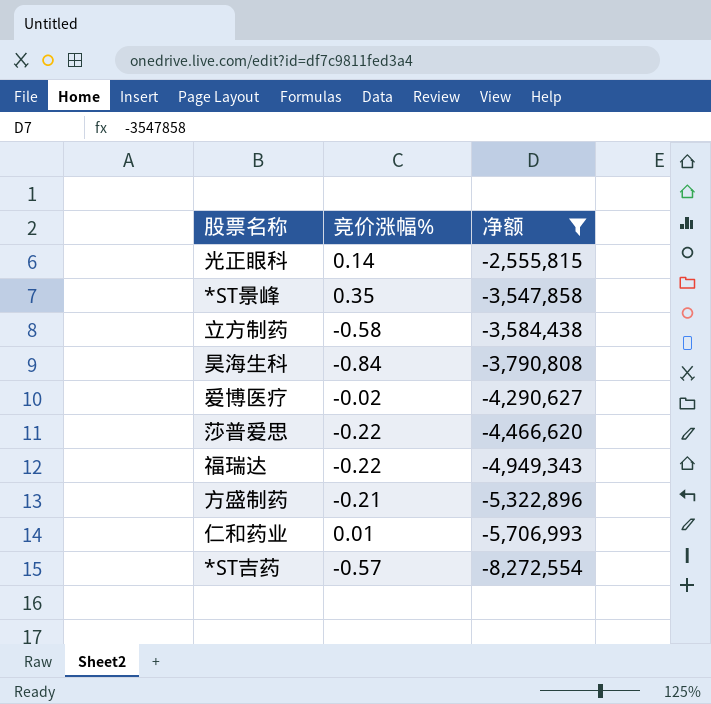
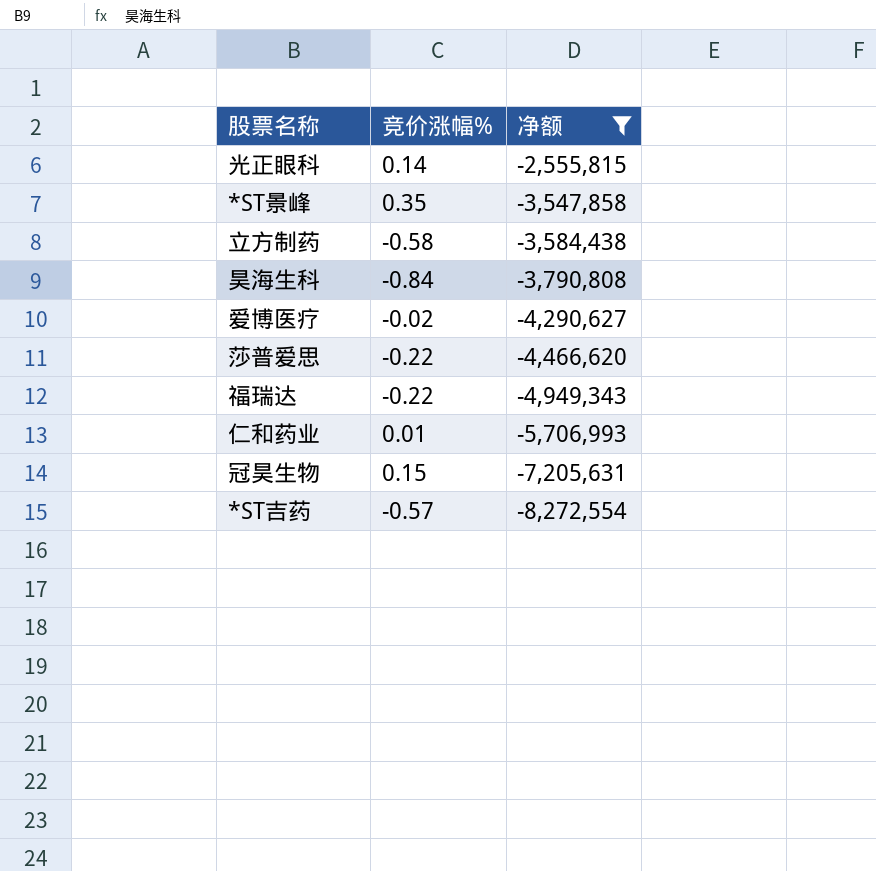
row 方盛制药: -0.21 | -5,322,896 -> none
row 冠昊生物: none -> 0.15 | -7,205,631

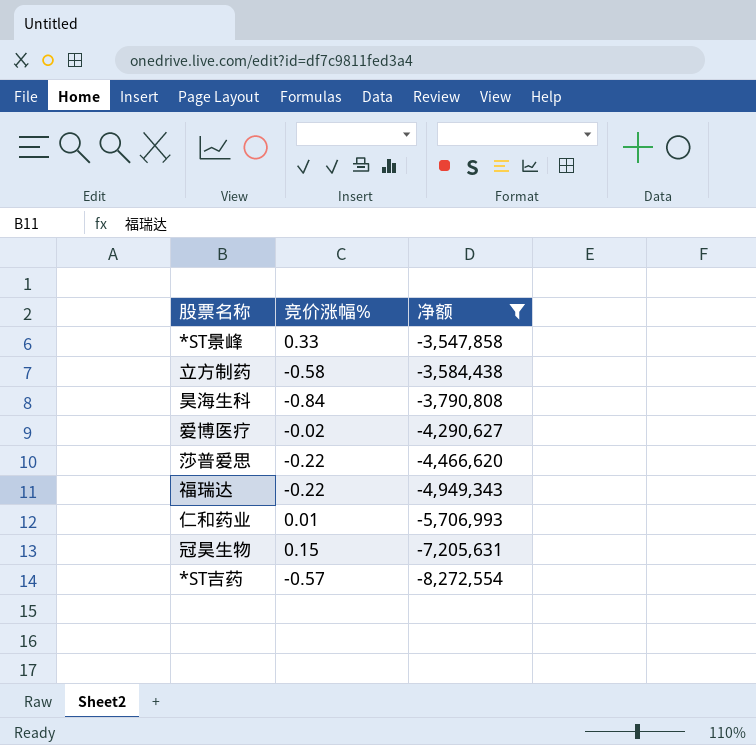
row 光正眼科: 0.14 | -2,555,815 -> none
*ST景峰 | 竞价涨幅%: 0.35 -> 0.33

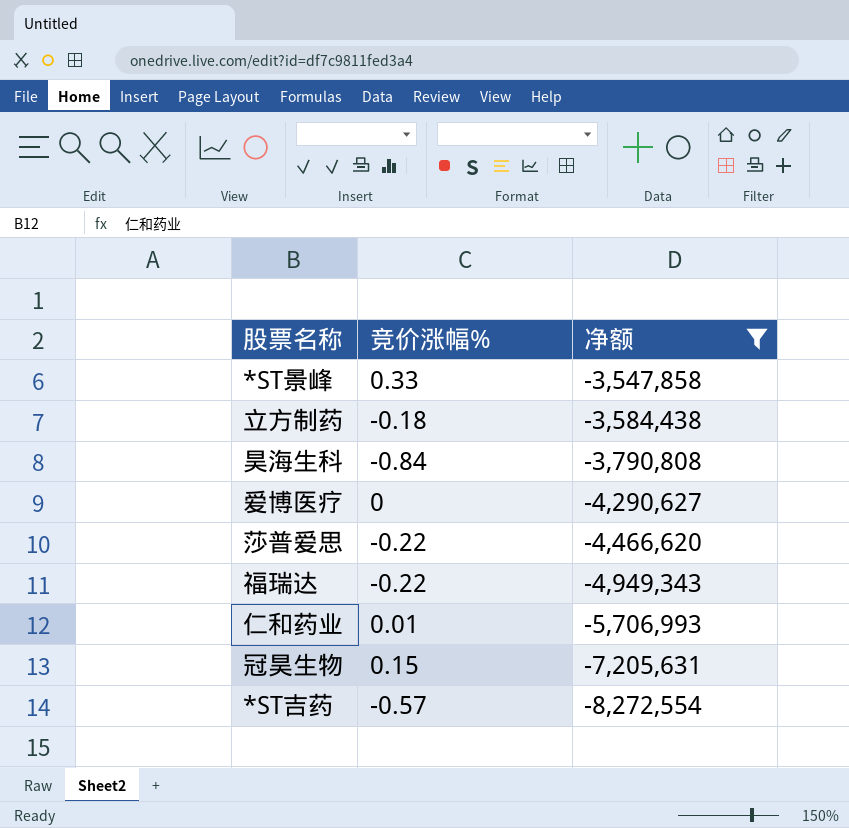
立方制药 | 竞价涨幅%: -0.58 -> -0.18
爱博医疗 | 竞价涨幅%: -0.02 -> 0

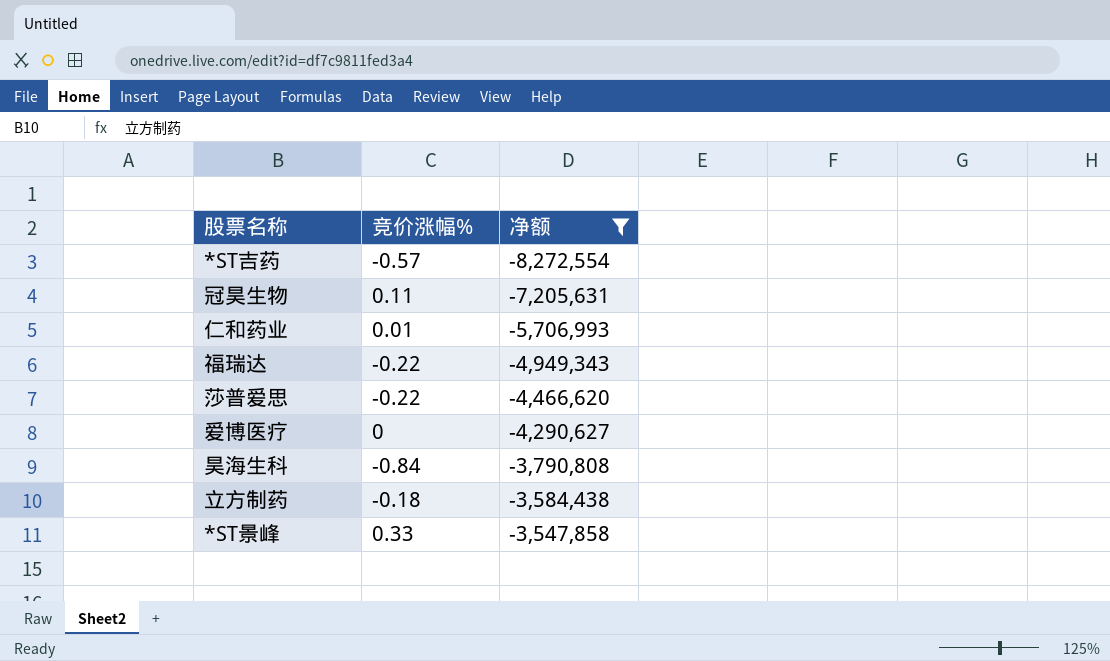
row order: 净额 descending -> 净额 ascending
冠昊生物 | 竞价涨幅%: 0.15 -> 0.11

